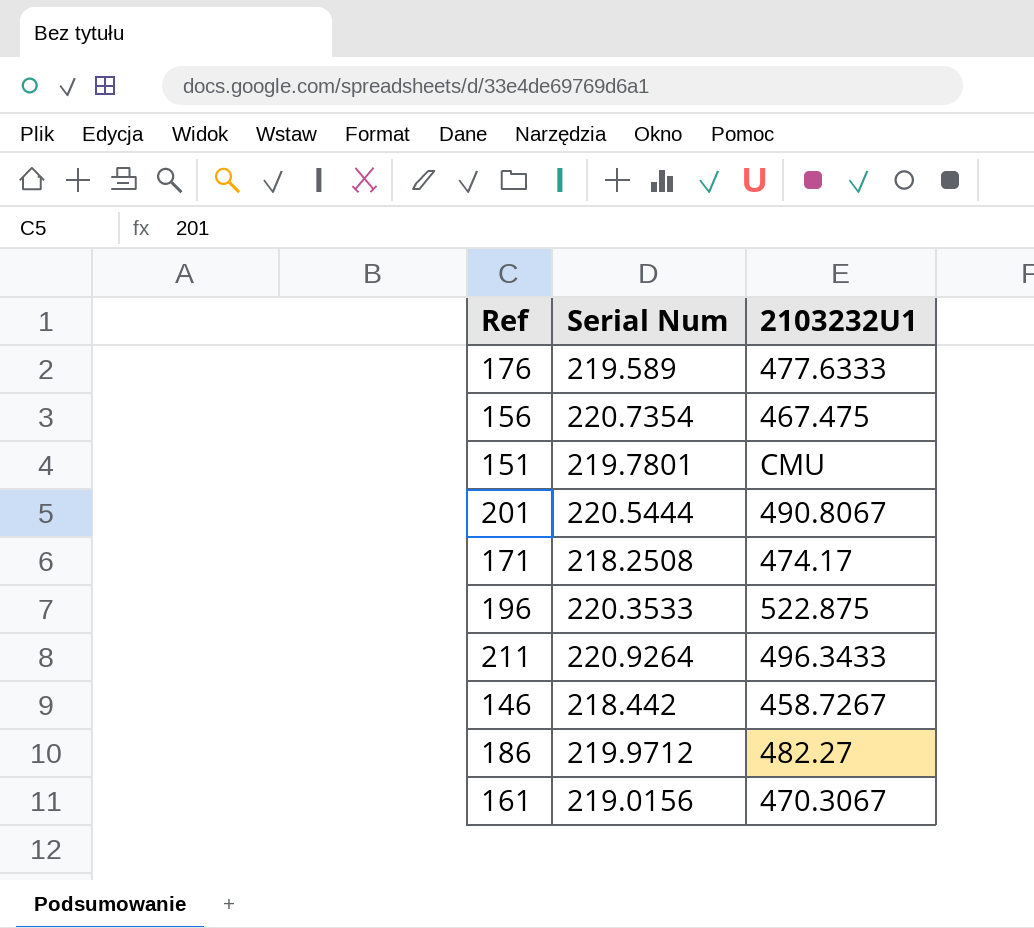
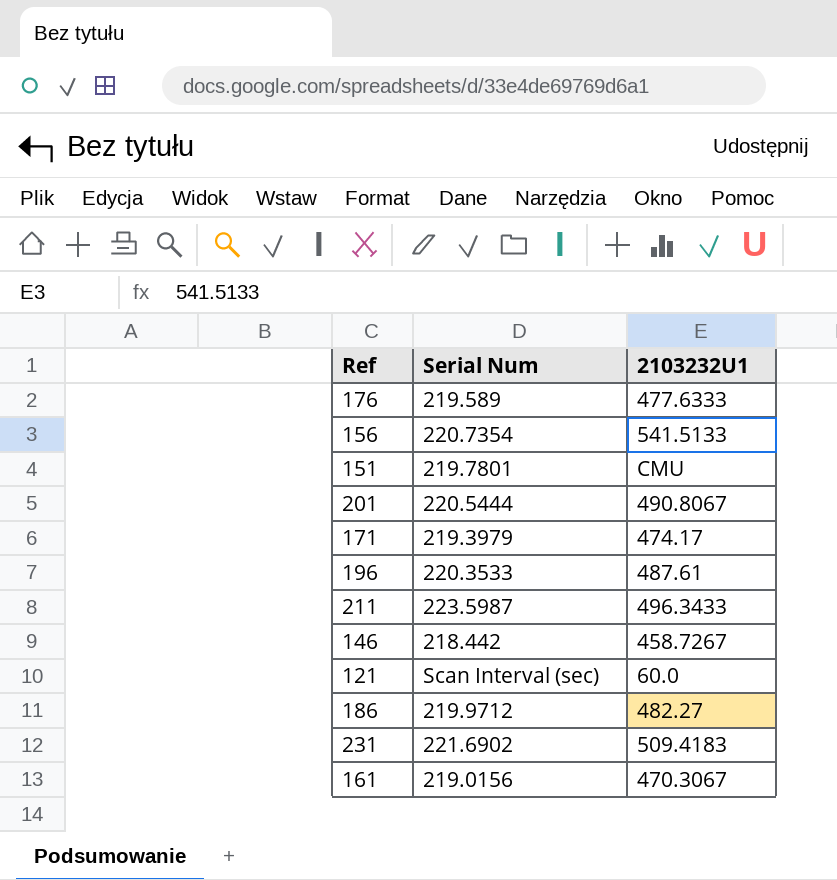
156 | 2103232U1: 467.475 -> 541.5133
171 | Serial Num: 218.2508 -> 219.3979
196 | 2103232U1: 522.875 -> 487.61
211 | Serial Num: 220.9264 -> 223.5987
row 121: none -> Scan Interval (sec) | 60.0
row 231: none -> 221.6902 | 509.4183

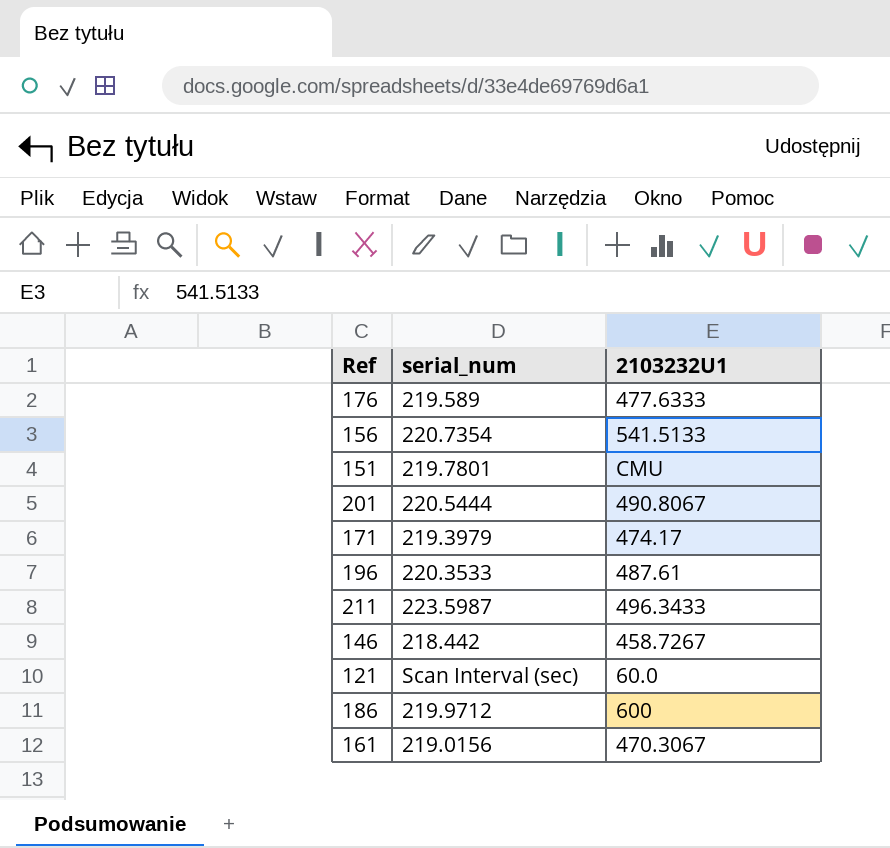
column name: Serial Num -> serial_num
row 231: 221.6902 | 509.4183 -> none
186 | 2103232U1: 482.27 -> 600

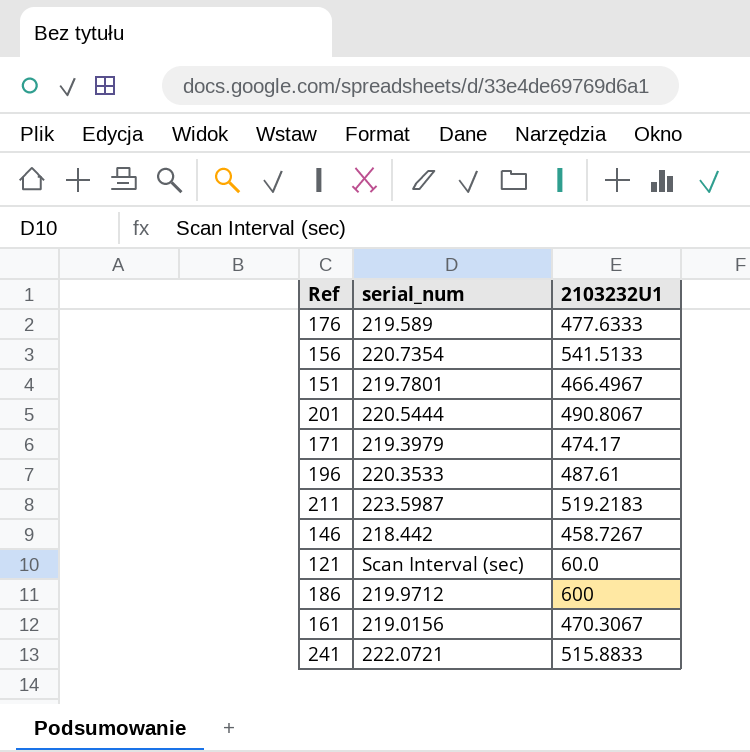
151 | 2103232U1: CMU -> 466.4967
211 | 2103232U1: 496.3433 -> 519.2183
row 241: none -> 222.0721 | 515.8833

